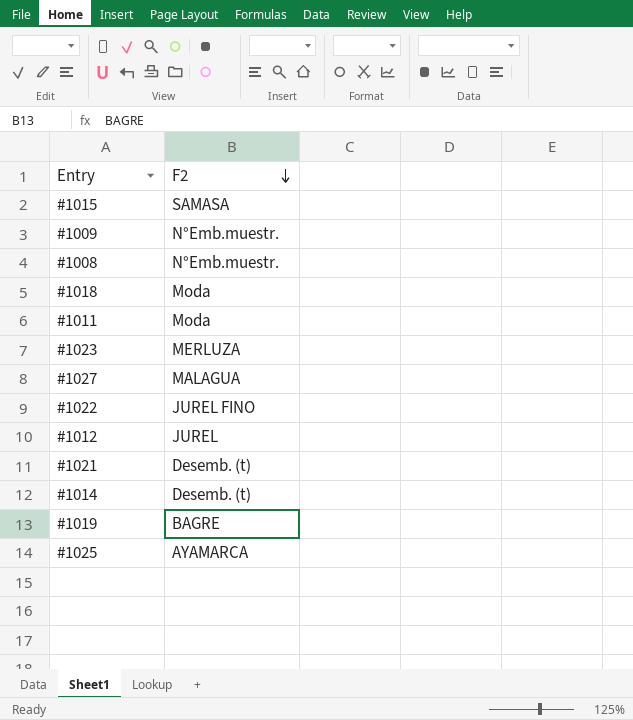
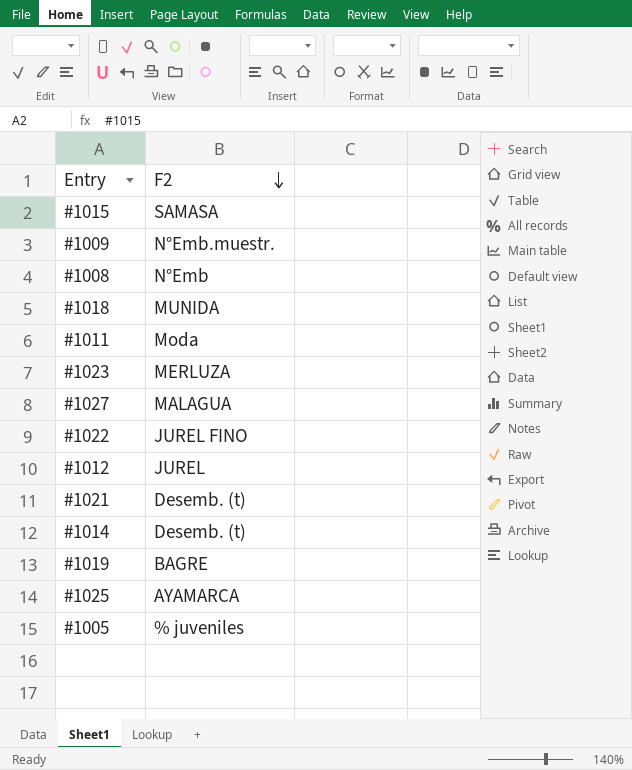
#1008 | F2: N°Emb.muestr. -> N°Emb
#1018 | F2: Moda -> MUNIDA
row #1005: none -> % juveniles

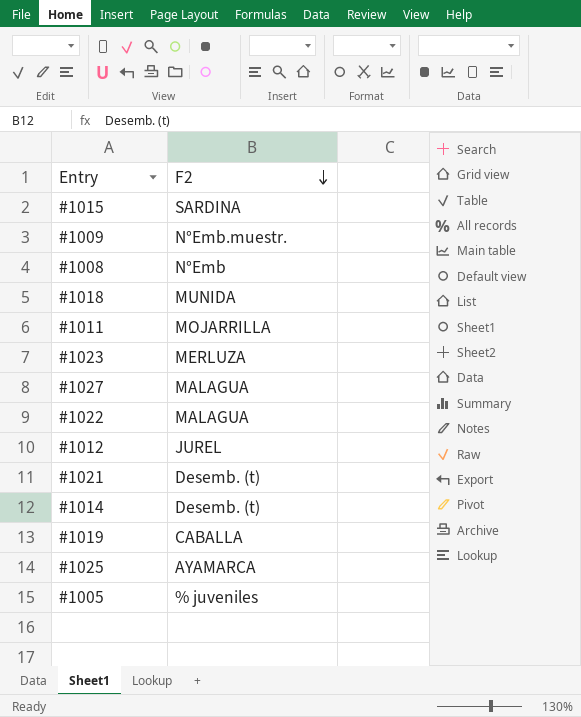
#1015 | F2: SAMASA -> SARDINA
#1011 | F2: Moda -> MOJARRILLA
#1022 | F2: JUREL FINO -> MALAGUA
#1019 | F2: BAGRE -> CABALLA

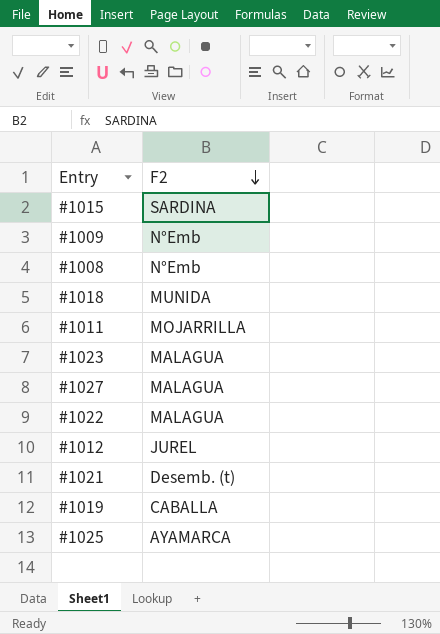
row #1014: Desemb. (t) -> none
row #1005: % juveniles -> none
#1009 | F2: N°Emb.muestr. -> N°Emb
#1023 | F2: MERLUZA -> MALAGUA

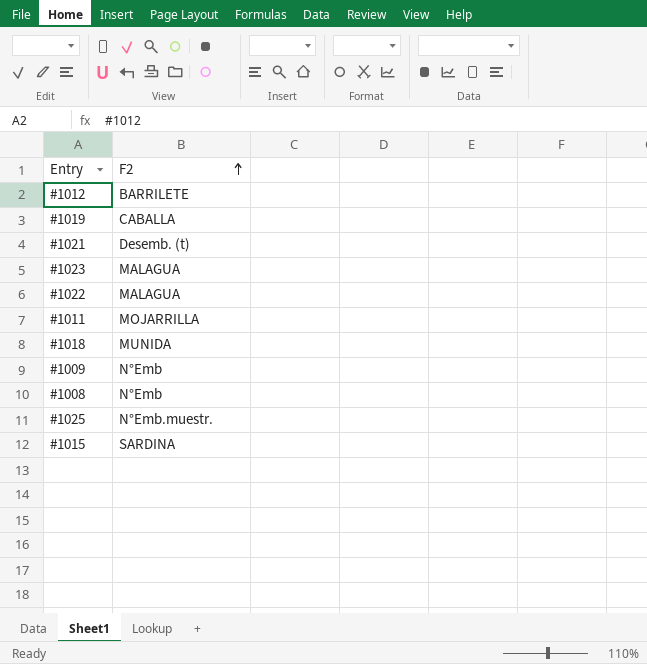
row order: F2 descending -> F2 ascending
row #1027: MALAGUA -> none
#1012 | F2: JUREL -> BARRILETE
#1025 | F2: AYAMARCA -> N°Emb.muestr.

